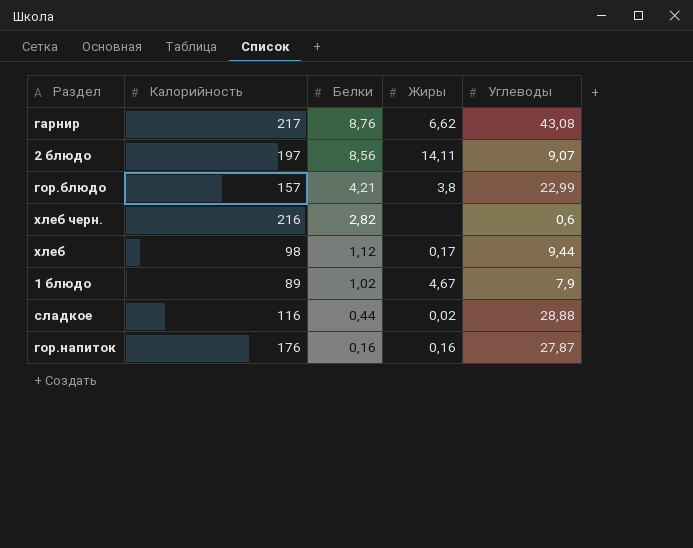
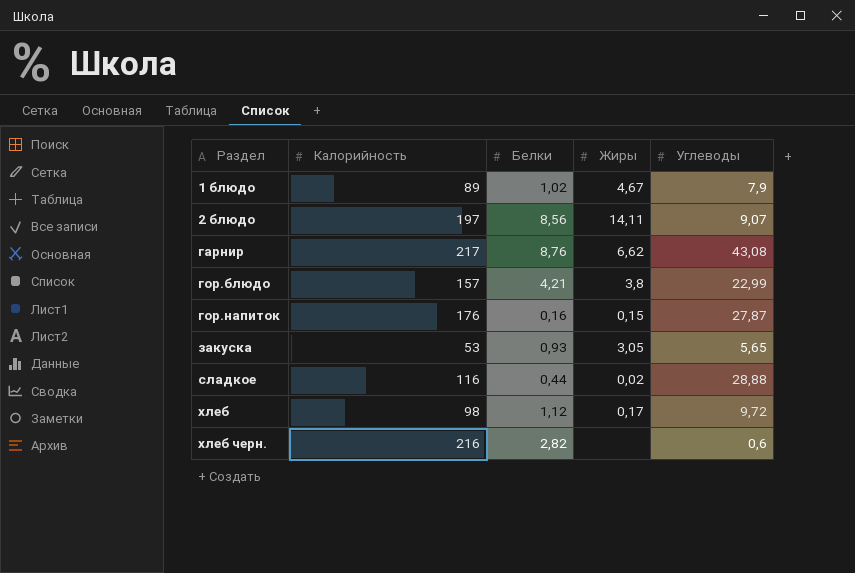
row order: Белки descending -> Раздел ascending
гор.напиток | Жиры: 0,16 -> 0,15
row закуска: none -> 53 | 0,93 | 3,05 | 5,65
хлеб | Углеводы: 9,44 -> 9,72

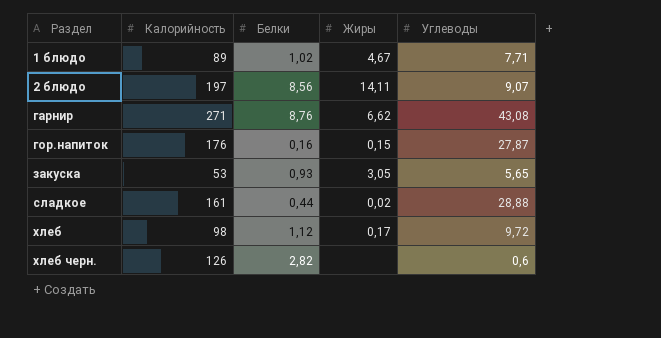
row гор.блюдо: 157 | 4,21 | 3,8 | 22,99 -> none
1 блюдо | Углеводы: 7,9 -> 7,71
гарнир | Калорийность: 217 -> 271
сладкое | Калорийность: 116 -> 161
хлеб черн. | Калорийность: 216 -> 126

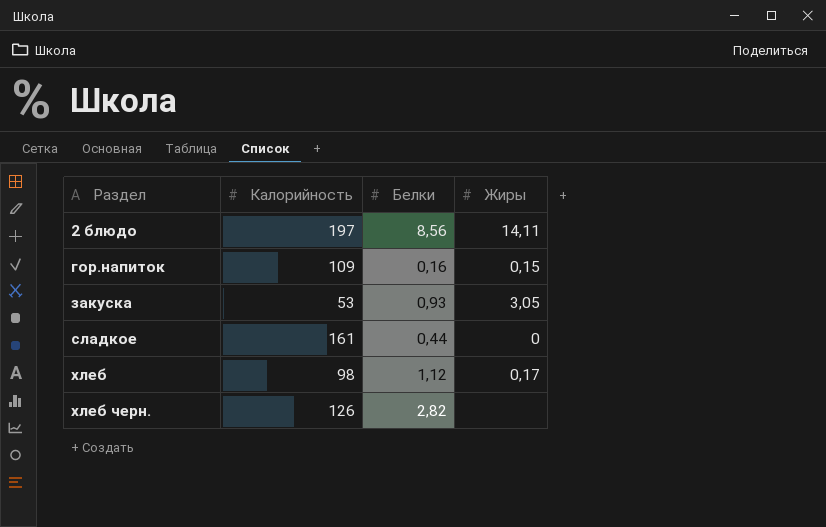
column Углеводы | position: 5 -> none
row 1 блюдо: 89 | 1,02 | 4,67 | 7,71 -> none
row гарнир: 271 | 8,76 | 6,62 | 43,08 -> none
гор.напиток | Калорийность: 176 -> 109
сладкое | Жиры: 0,02 -> 0

